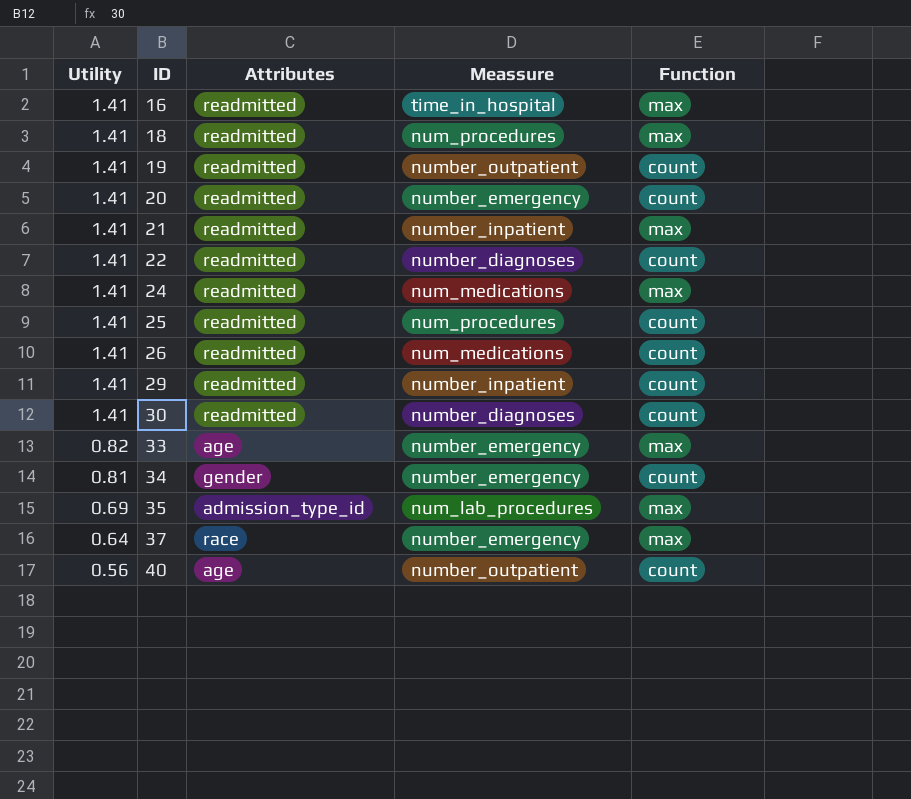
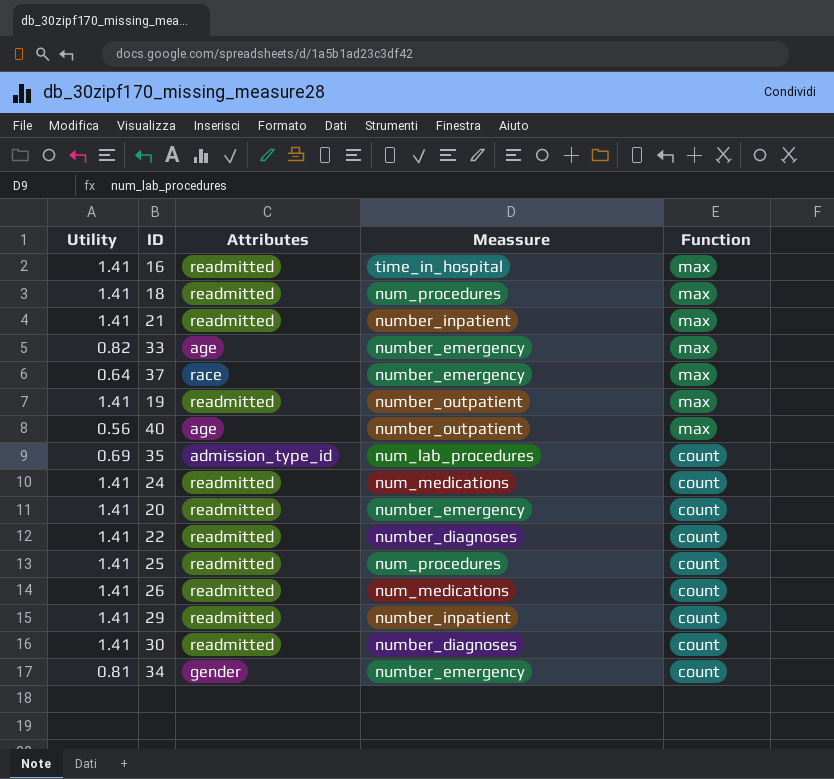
row order: Utility descending -> Function descending
19 | Function: count -> max
40 | Function: count -> max
35 | Function: max -> count
24 | Function: max -> count

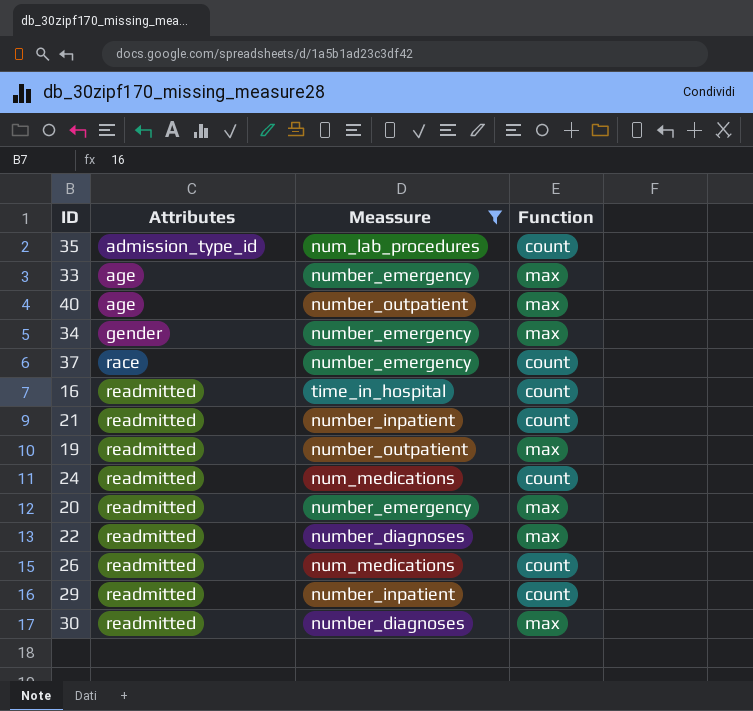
filter: none -> Meassure != num_procedures
row order: Function descending -> Attributes ascending
column Utility | position: 1 -> none
34 | Function: count -> max
37 | Function: max -> count
16 | Function: max -> count
21 | Function: max -> count
20 | Function: count -> max
22 | Function: count -> max
30 | Function: count -> max

